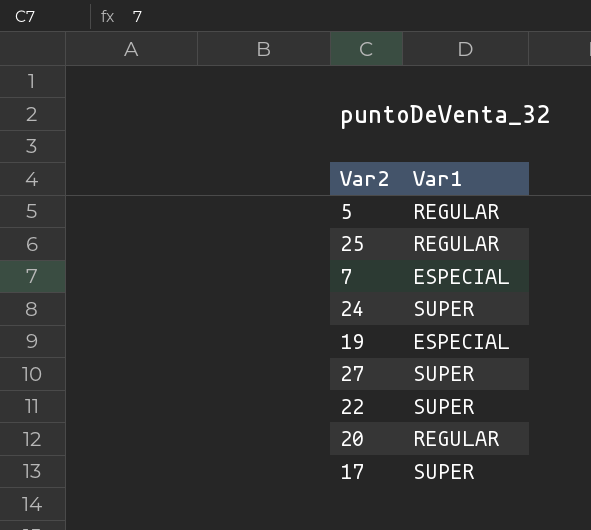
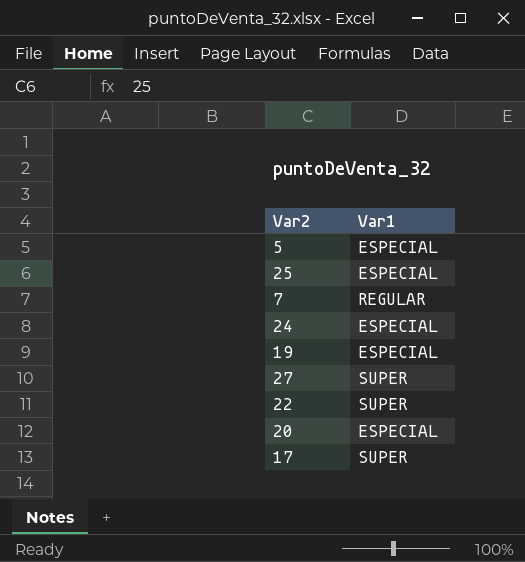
5 | Var1: REGULAR -> ESPECIAL
25 | Var1: REGULAR -> ESPECIAL
7 | Var1: ESPECIAL -> REGULAR
24 | Var1: SUPER -> ESPECIAL
20 | Var1: REGULAR -> ESPECIAL

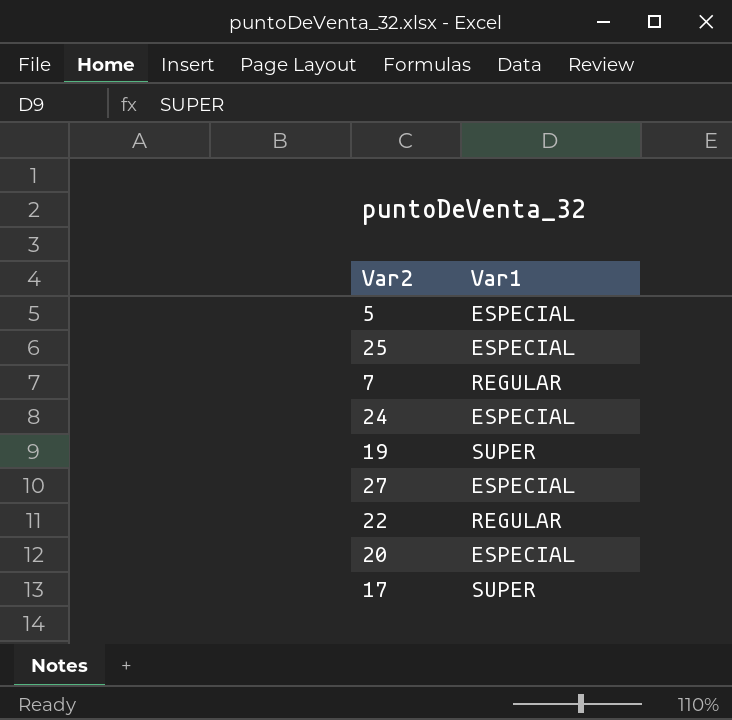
19 | Var1: ESPECIAL -> SUPER
27 | Var1: SUPER -> ESPECIAL
22 | Var1: SUPER -> REGULAR

